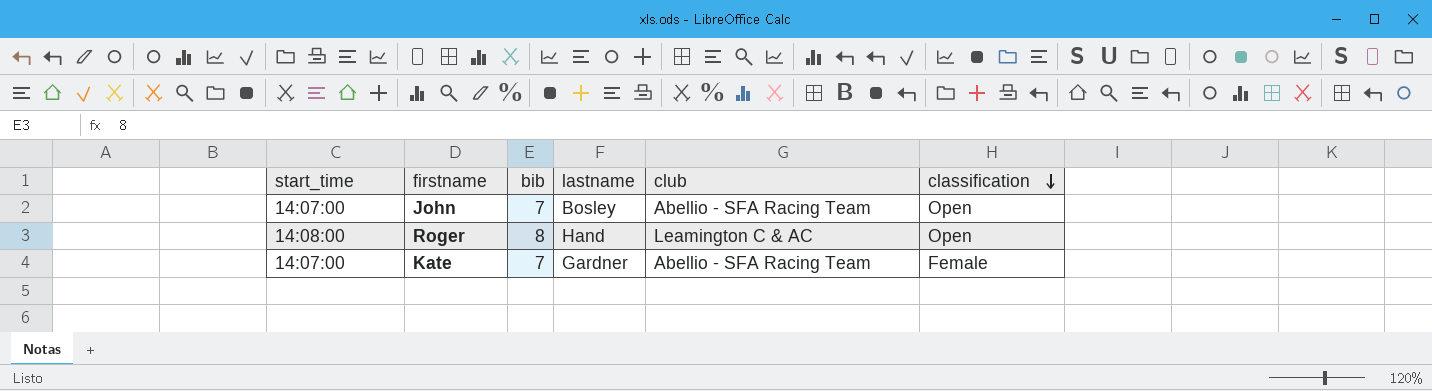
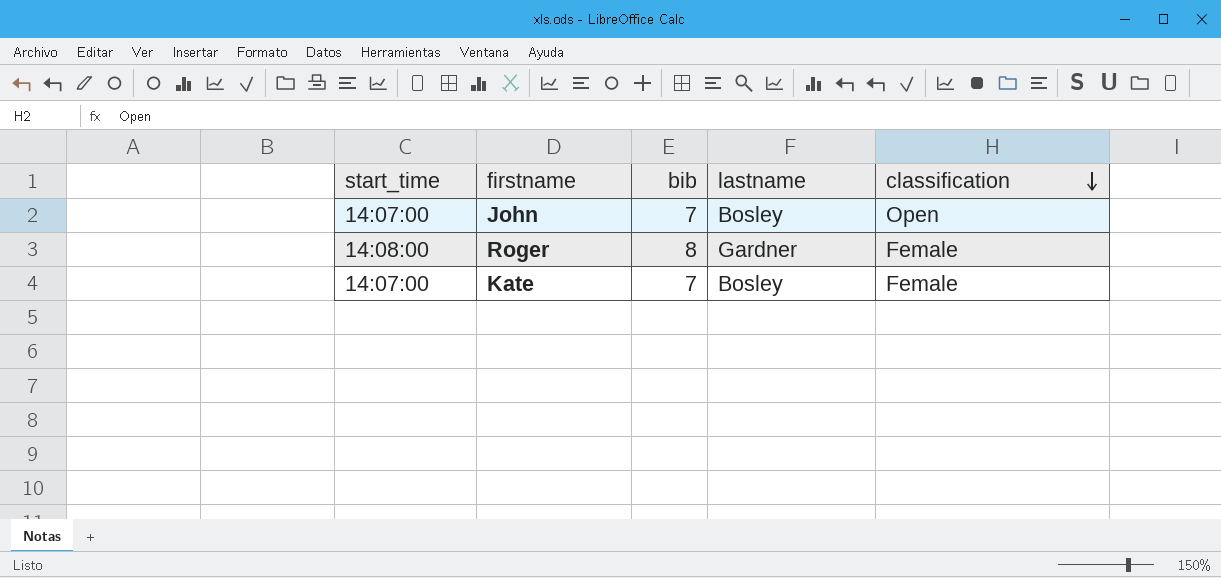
column club | position: 5 -> none
Roger | lastname: Hand -> Gardner
Roger | classification: Open -> Female
Kate | lastname: Gardner -> Bosley

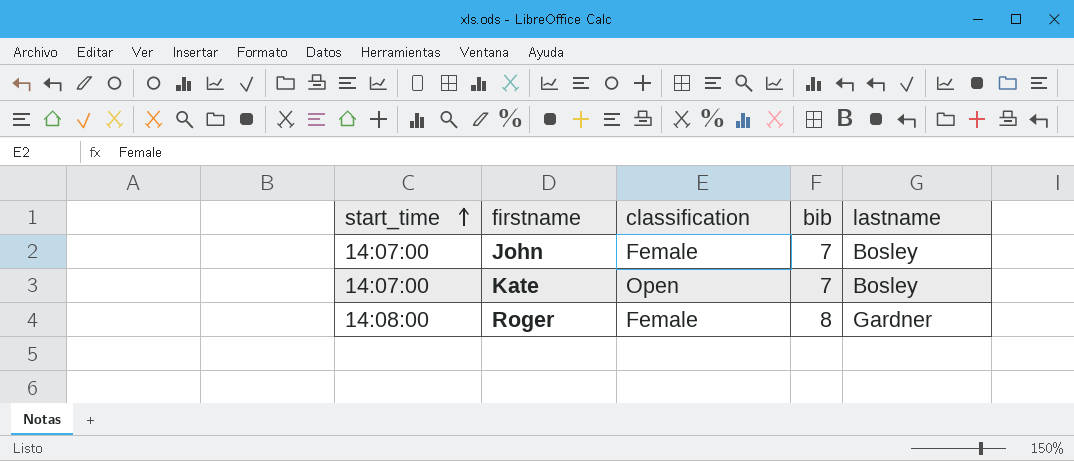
row order: classification descending -> start_time ascending
column classification | position: 5 -> 3
John | classification: Open -> Female
Kate | classification: Female -> Open

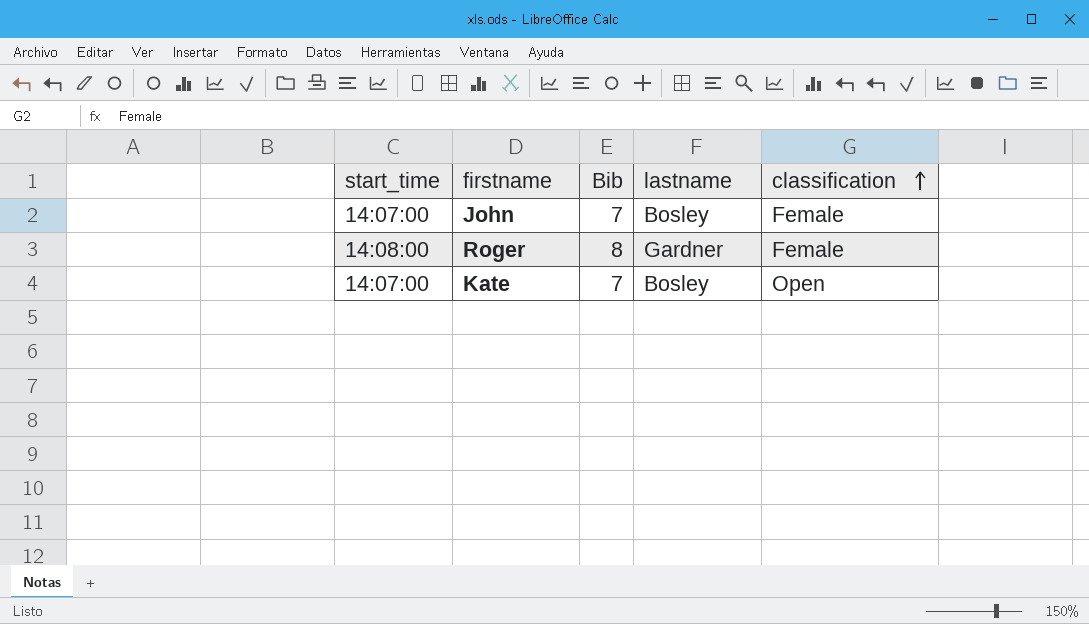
row order: start_time ascending -> classification ascending
column name: bib -> Bib
column classification | position: 3 -> 5

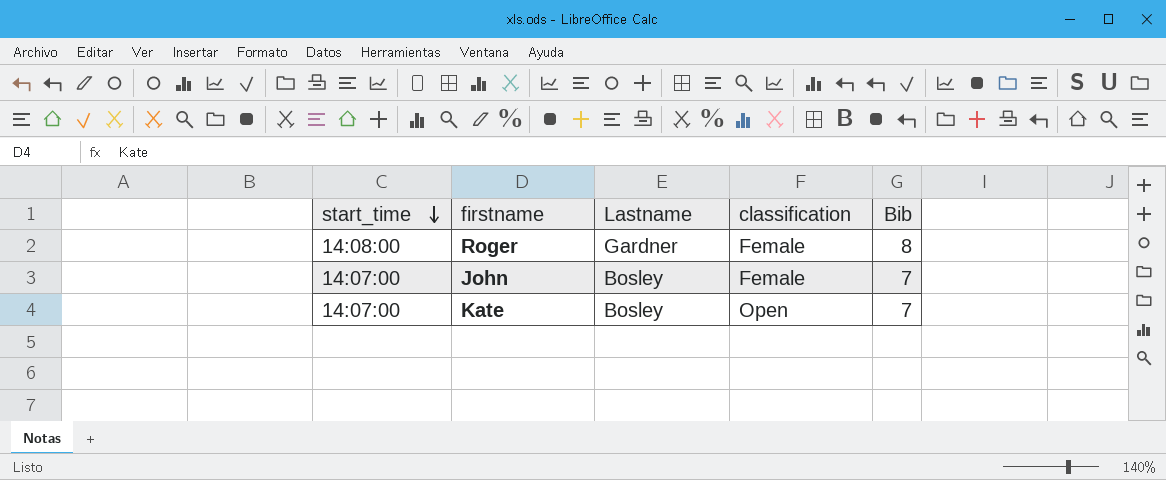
row order: classification ascending -> start_time descending
column name: lastname -> Lastname
column Bib | position: 3 -> 5

